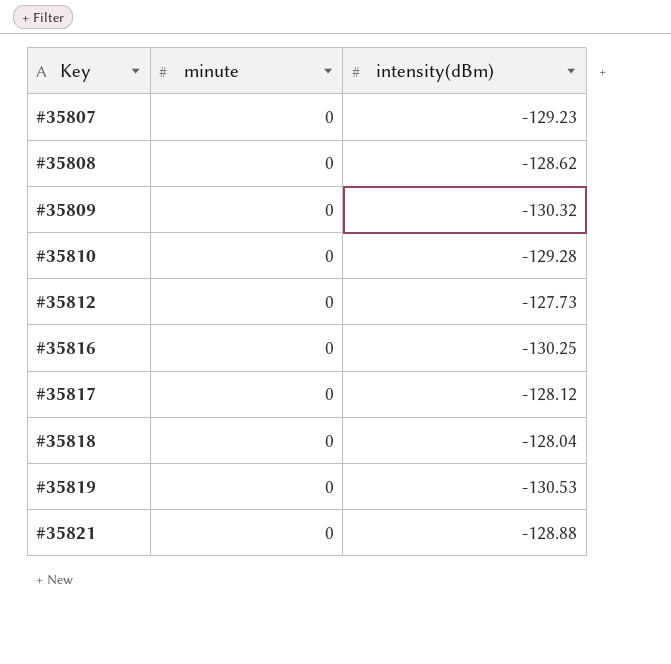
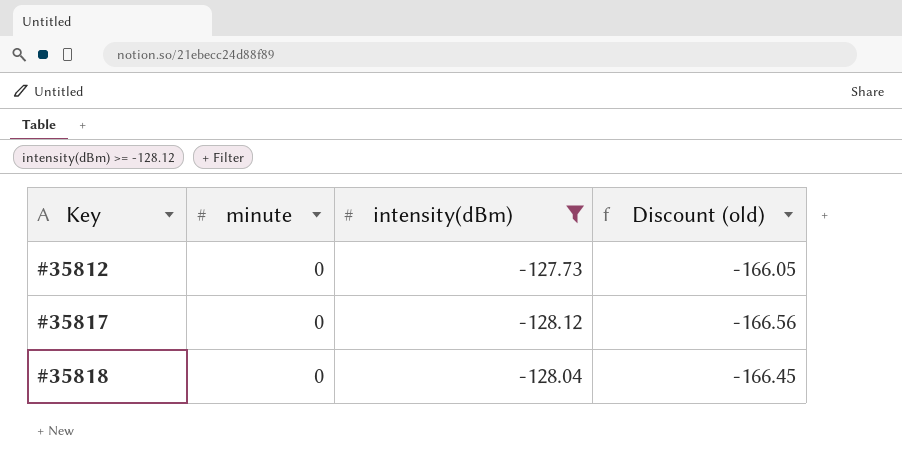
filter: none -> intensity(dBm) >= -128.12
column Discount (old) | formula: none -> [intensity(dBm)] * 1.3

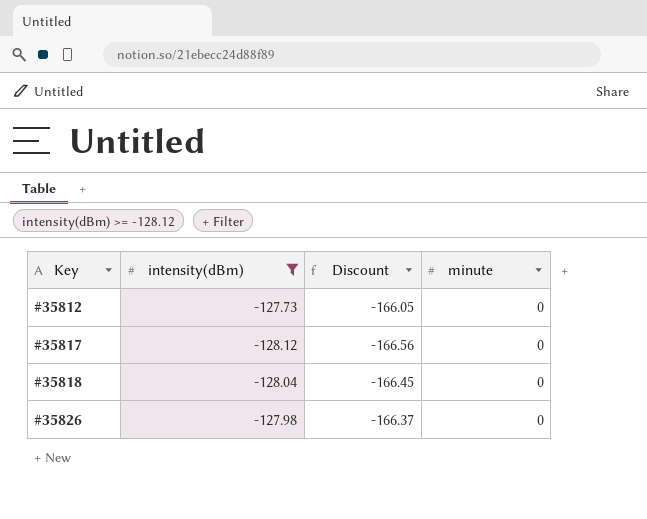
column name: Discount (old) -> Discount
column minute | position: 2 -> 4
row #35826: none -> -127.98 | -166.37 | 0

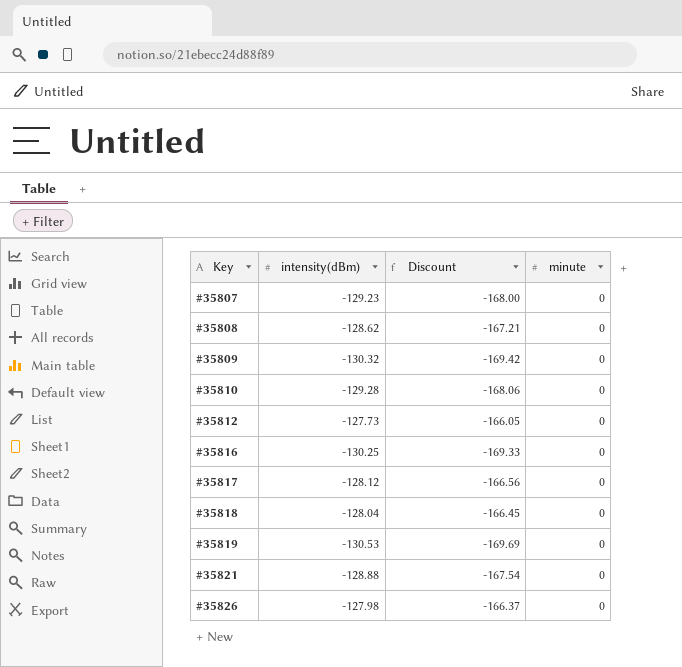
filter: intensity(dBm) >= -128.12 -> none

